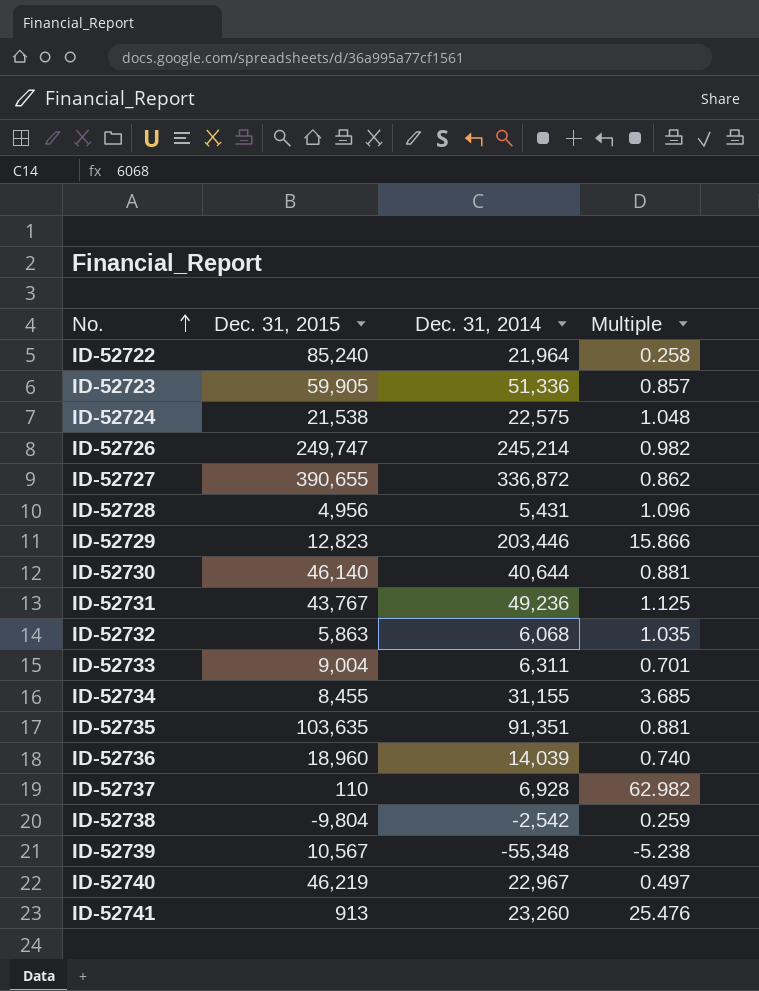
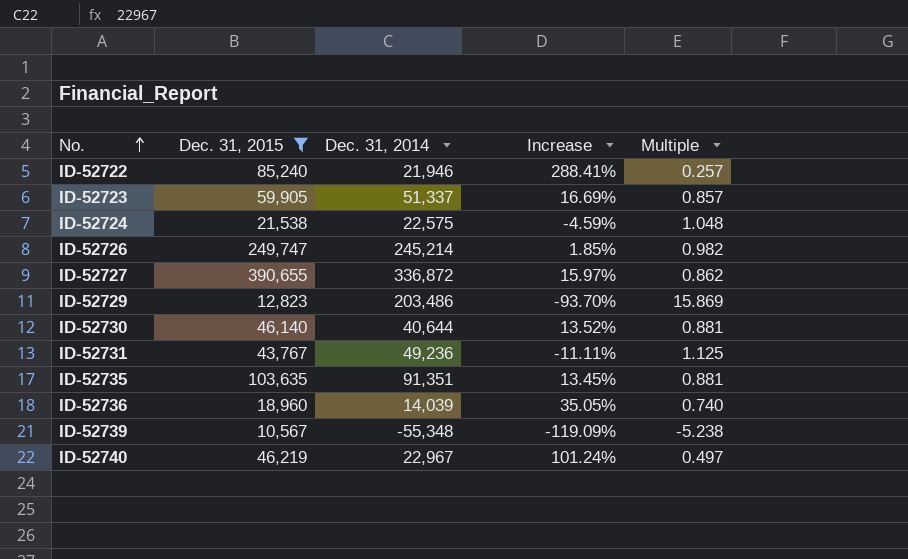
filter: none -> Dec. 31, 2015 >= 10,567
column Increase | formula: none -> ([Dec. 31, 2015] - [Dec. 31, 2014]) / [Dec. 31, 2014]
ID-52722 | Dec. 31, 2014: 21,964 -> 21,946
ID-52722 | Multiple: 0.258 -> 0.257
ID-52723 | Dec. 31, 2014: 51,336 -> 51,337
ID-52729 | Dec. 31, 2014: 203,446 -> 203,486
ID-52729 | Multiple: 15.866 -> 15.869

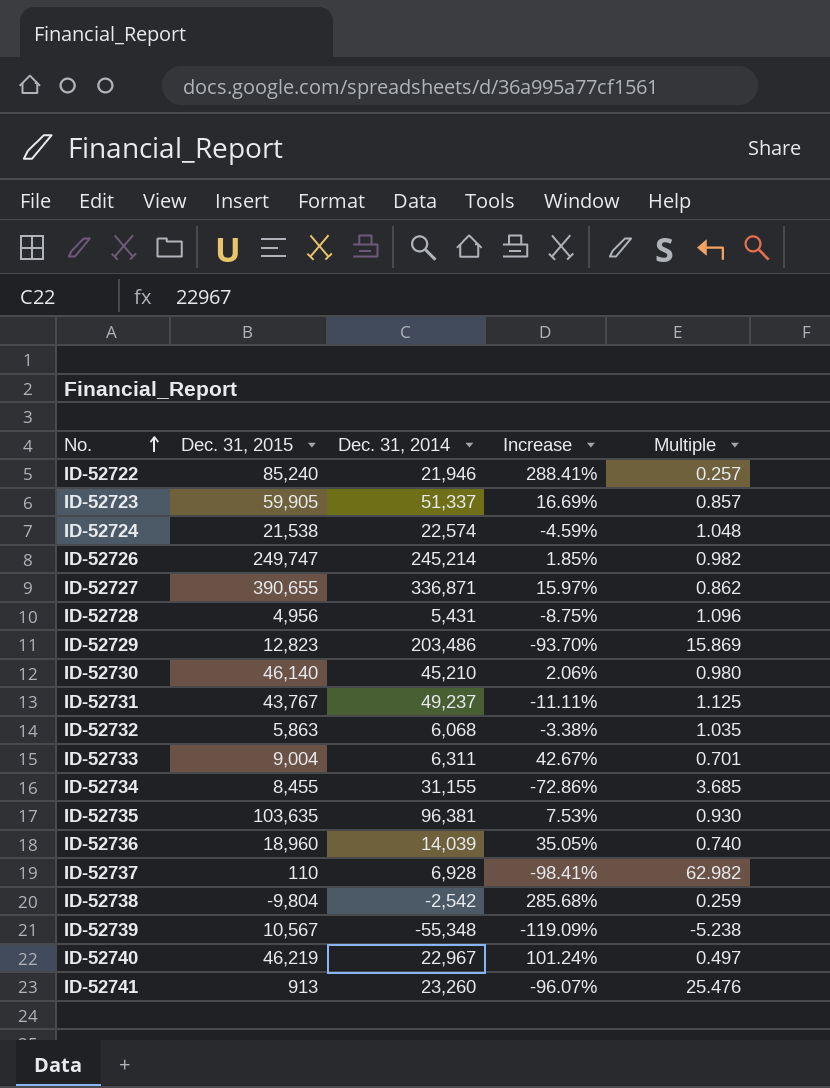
filter: Dec. 31, 2015 >= 10,567 -> none
ID-52724 | Dec. 31, 2014: 22,575 -> 22,574
ID-52727 | Dec. 31, 2014: 336,872 -> 336,871
ID-52730 | Dec. 31, 2014: 40,644 -> 45,210
ID-52730 | Increase: 13.52% -> 2.06%
ID-52730 | Multiple: 0.881 -> 0.980
ID-52731 | Dec. 31, 2014: 49,236 -> 49,237
ID-52735 | Dec. 31, 2014: 91,351 -> 96,381
ID-52735 | Increase: 13.45% -> 7.53%
ID-52735 | Multiple: 0.881 -> 0.930

